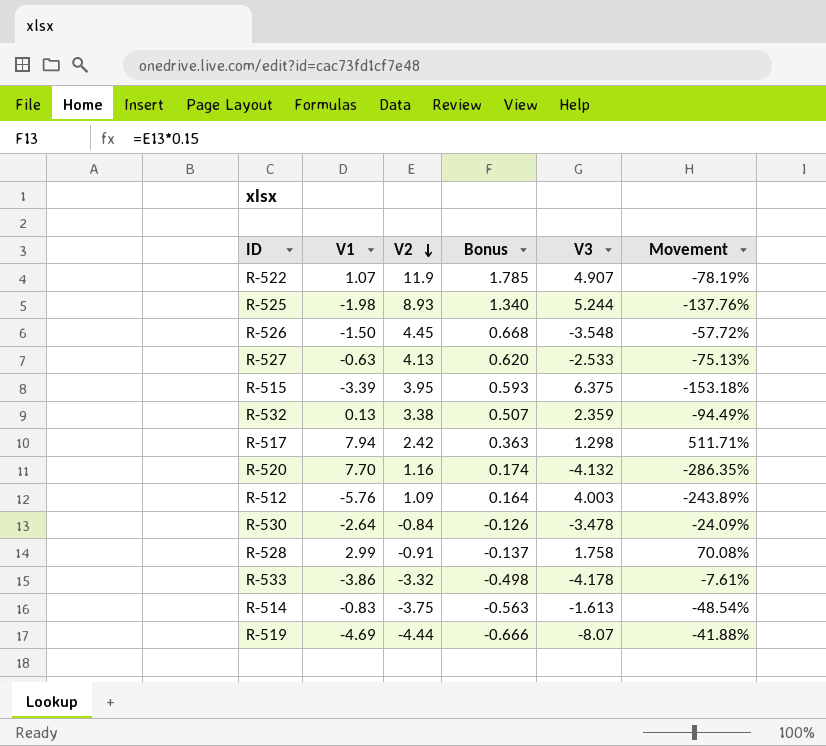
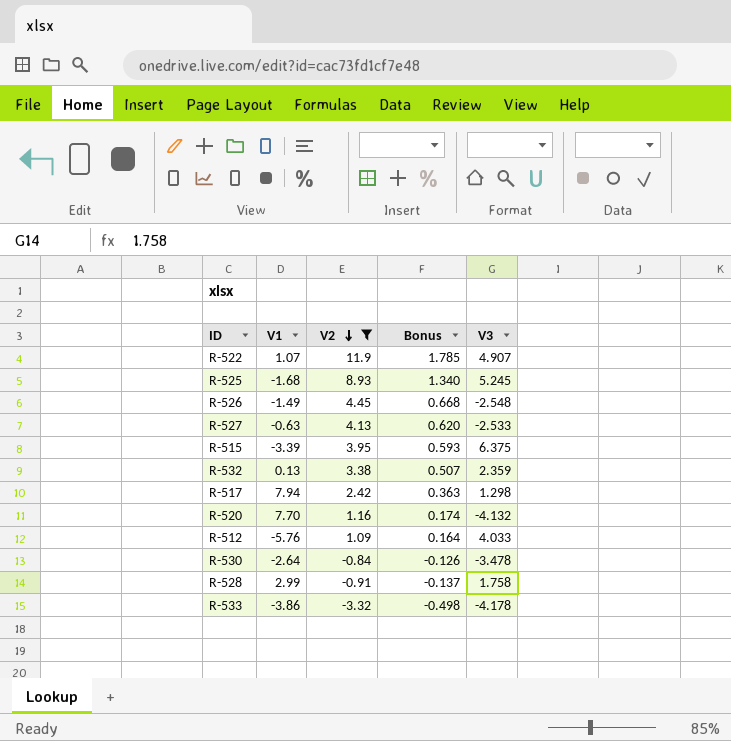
filter: none -> V2 >= -3.32
column Movement | formula: ([V1] - [V3]) / [V3] -> none
R-525 | V1: -1.98 -> -1.68
R-525 | V3: 5.244 -> 5.245
R-526 | V1: -1.50 -> -1.49
R-526 | V3: -3.548 -> -2.548
R-512 | V3: 4.003 -> 4.033

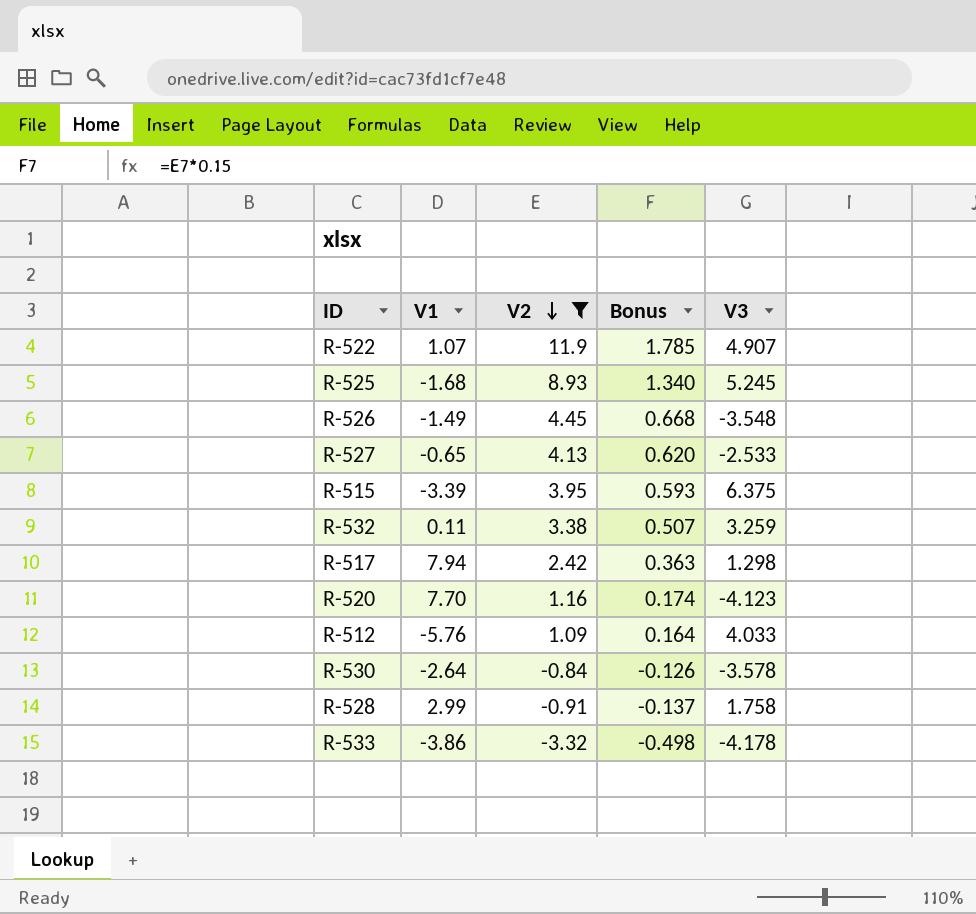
R-526 | V3: -2.548 -> -3.548
R-527 | V1: -0.63 -> -0.65
R-532 | V1: 0.13 -> 0.11
R-532 | V3: 2.359 -> 3.259
R-520 | V3: -4.132 -> -4.123
R-530 | V3: -3.478 -> -3.578

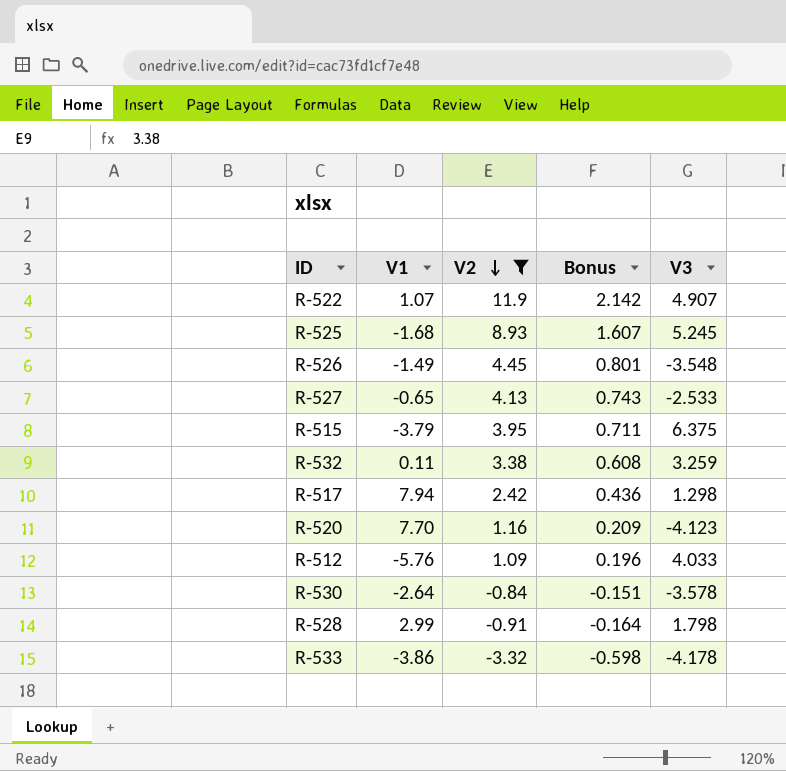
column Bonus | formula: [V2] * 0.15 -> [V2] * 0.18
R-515 | V1: -3.39 -> -3.79
R-528 | V3: 1.758 -> 1.798

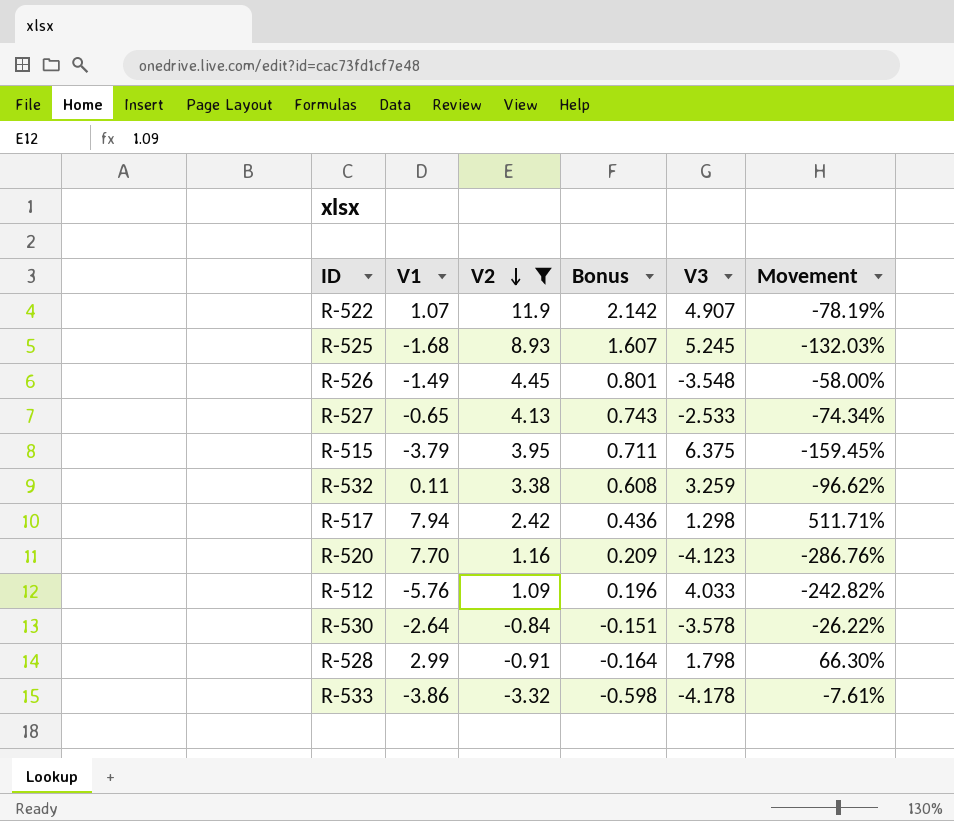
column Movement | formula: none -> ([V1] - [V3]) / [V3]

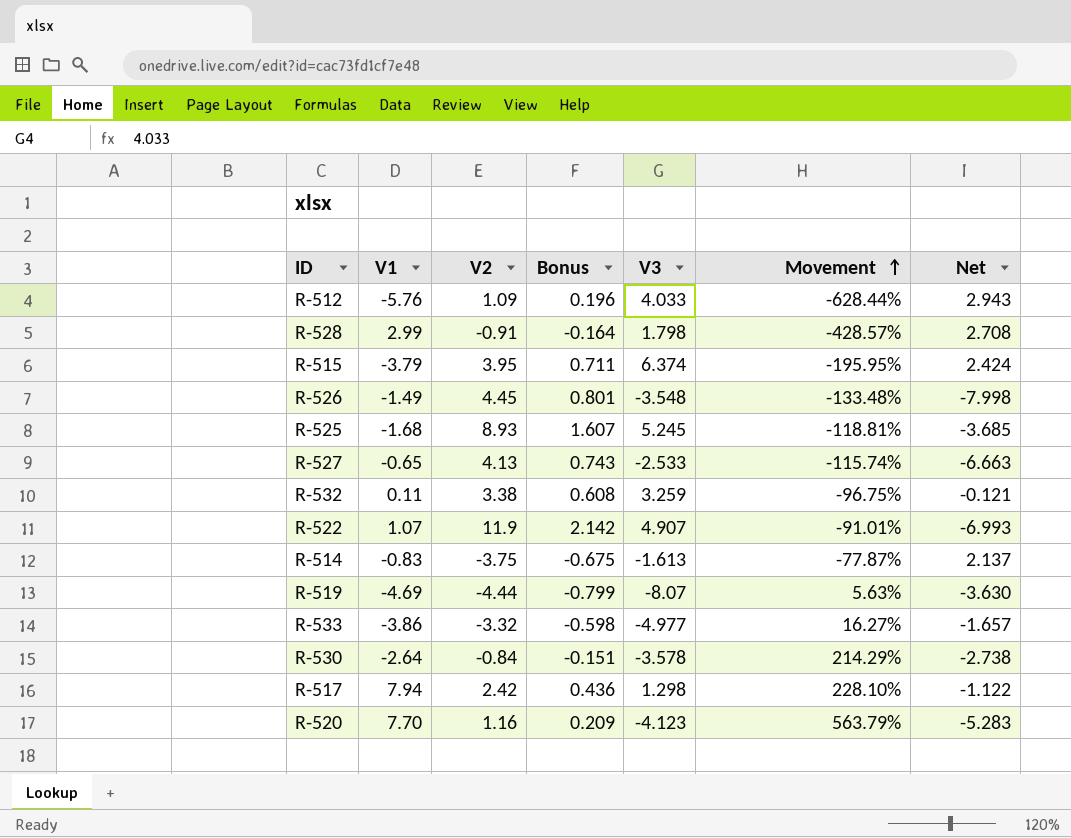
filter: V2 >= -3.32 -> none
row order: V2 descending -> Movement ascending
column Movement | formula: ([V1] - [V3]) / [V3] -> ([V1] - [V2]) / [V2]
column Net | formula: none -> [V3] - [V2]
R-515 | V3: 6.375 -> 6.374
R-533 | V3: -4.178 -> -4.977

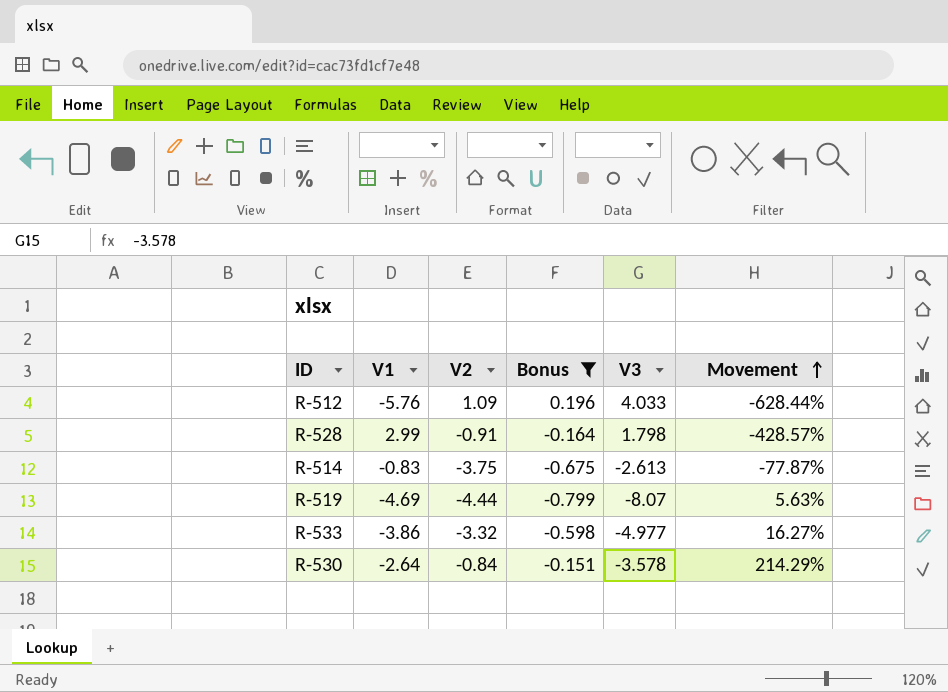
filter: none -> Bonus <= 0.196
column Net | formula: [V3] - [V2] -> none
R-514 | V3: -1.613 -> -2.613

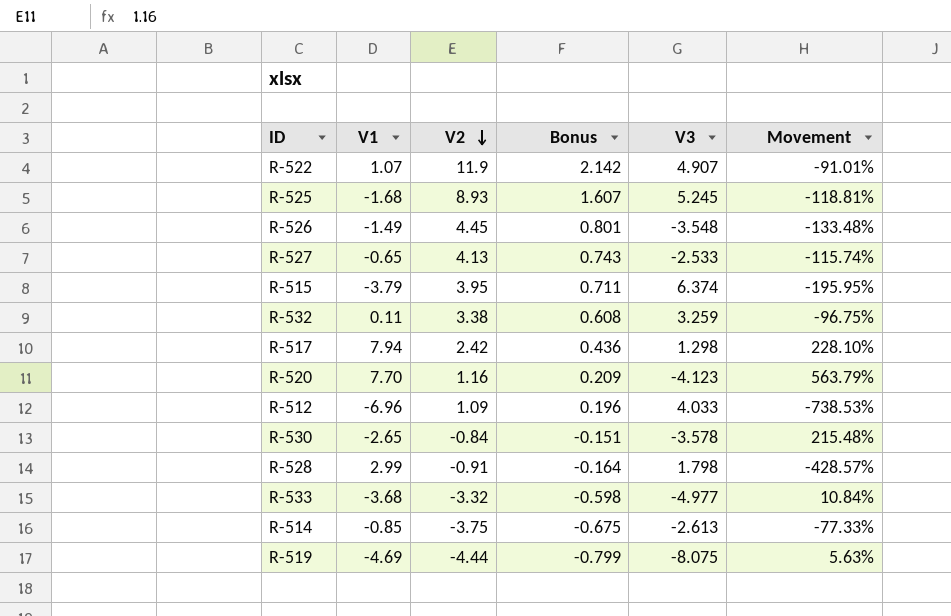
filter: Bonus <= 0.196 -> none
row order: Movement ascending -> V2 descending
R-512 | V1: -5.76 -> -6.96
R-512 | Movement: -628.44% -> -738.53%
R-530 | V1: -2.64 -> -2.65
R-530 | Movement: 214.29% -> 215.48%
R-533 | V1: -3.86 -> -3.68
R-533 | Movement: 16.27% -> 10.84%
R-514 | V1: -0.83 -> -0.85
R-514 | Movement: -77.87% -> -77.33%
R-519 | V3: -8.07 -> -8.075

